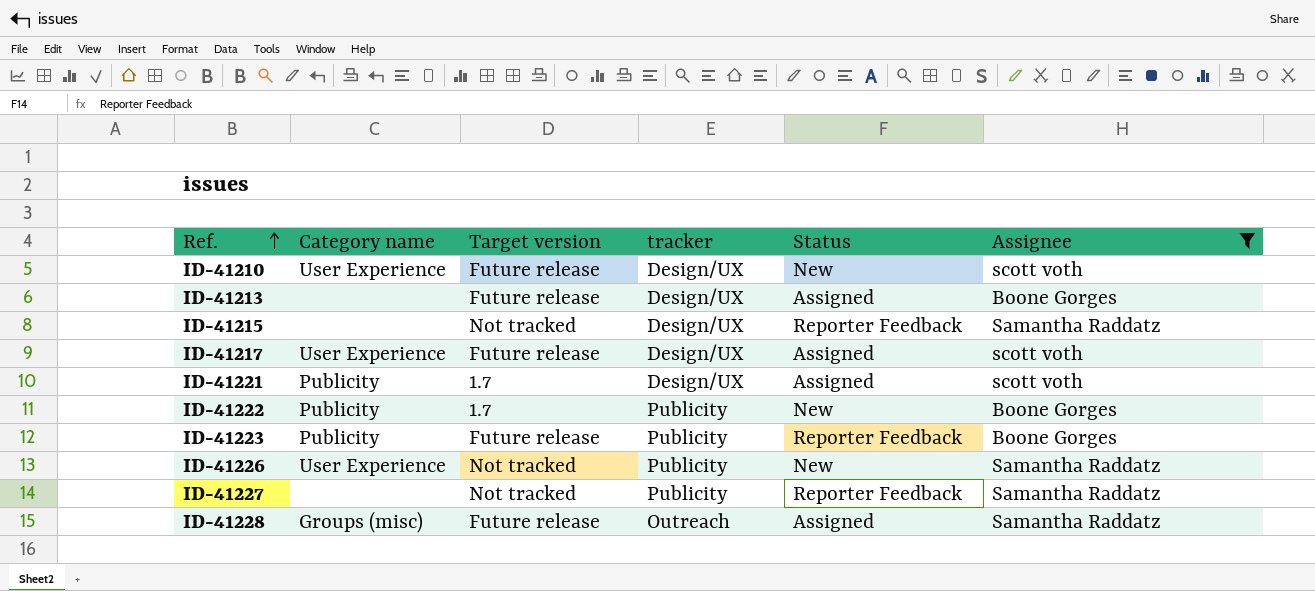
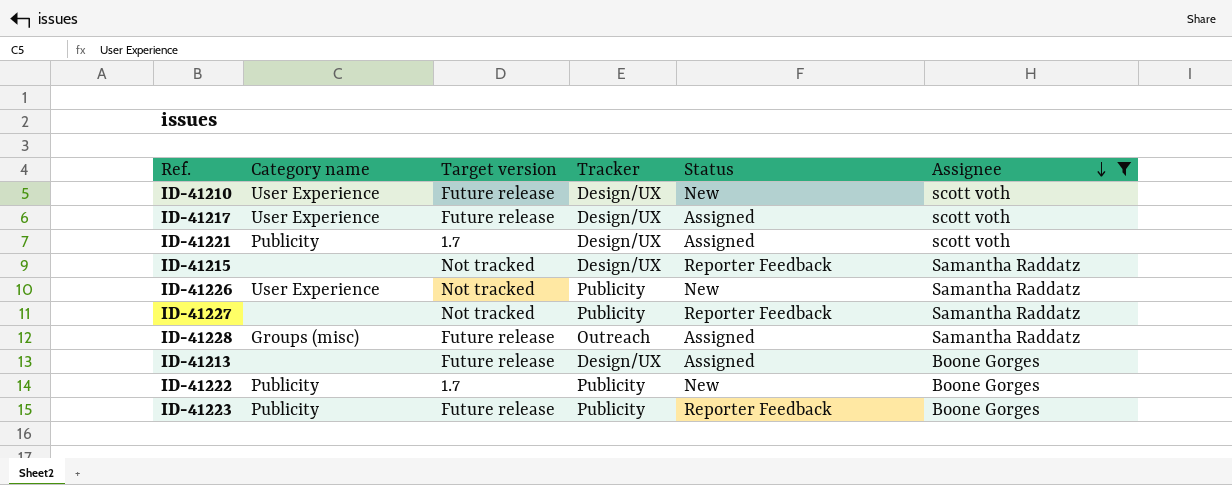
row order: Ref. ascending -> Assignee descending
column name: tracker -> Tracker

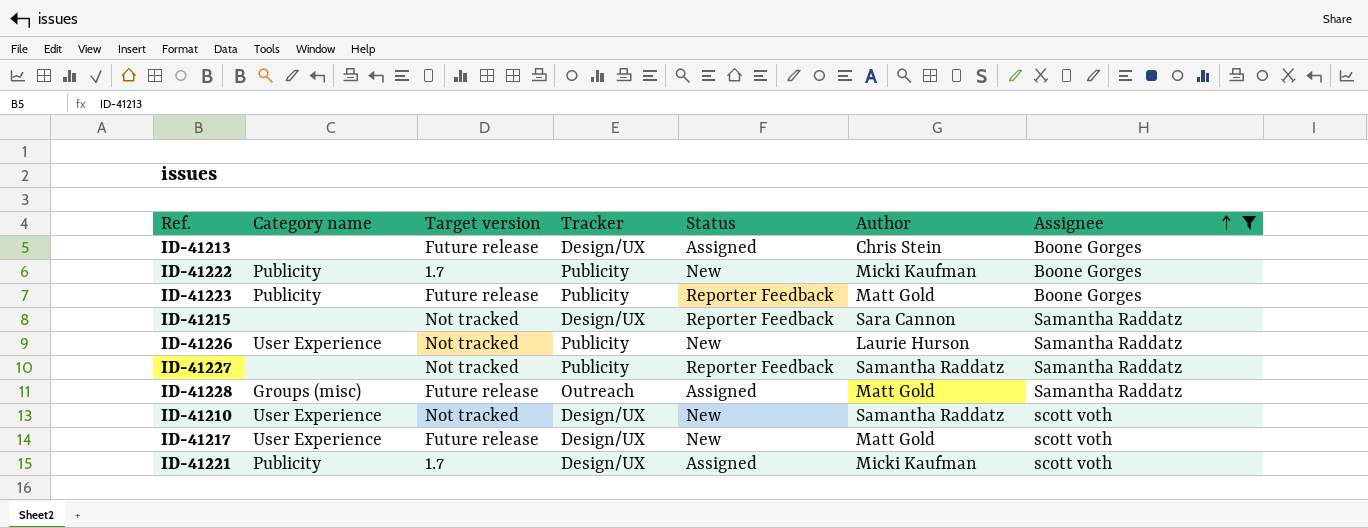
row order: Assignee descending -> Assignee ascending
column Author | position: none -> 6
ID-41210 | Target version: Future release -> Not tracked
ID-41217 | Status: Assigned -> New

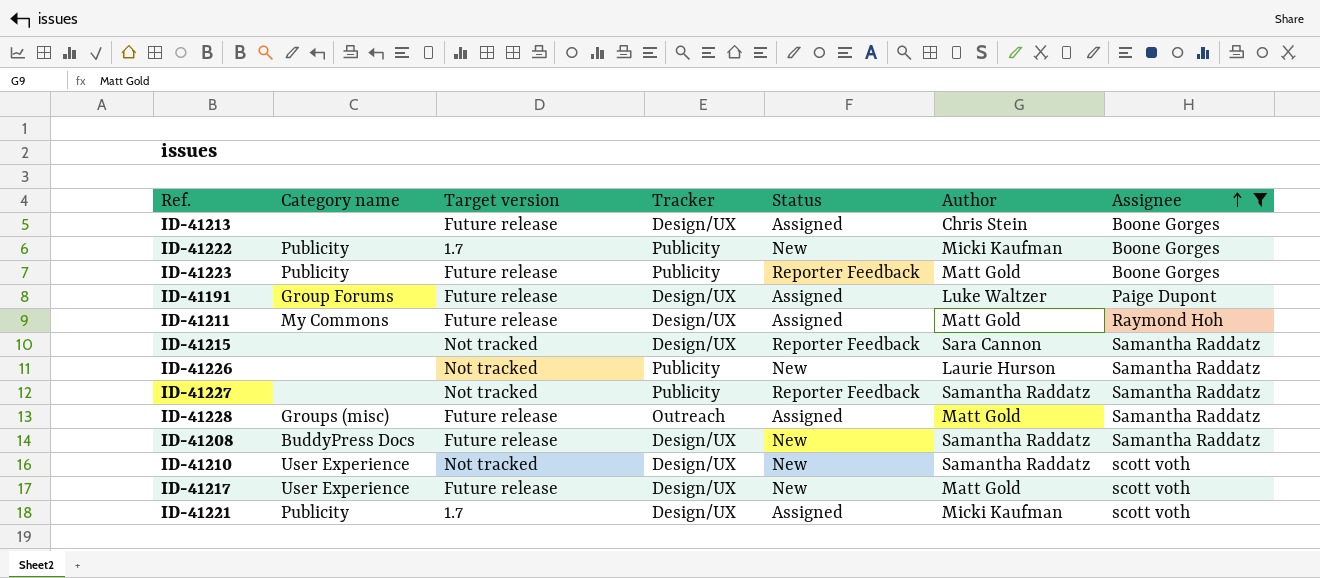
row ID-41191: none -> Group Forums | Future release | Design/UX | Assigned | Luke Waltzer | Paige Dupont
row ID-41211: none -> My Commons | Future release | Design/UX | Assigned | Matt Gold | Raymond Hoh
ID-41226 | Category name: User Experience -> none
row ID-41208: none -> BuddyPress Docs | Future release | Design/UX | New | Samantha Raddatz | Samantha Raddatz

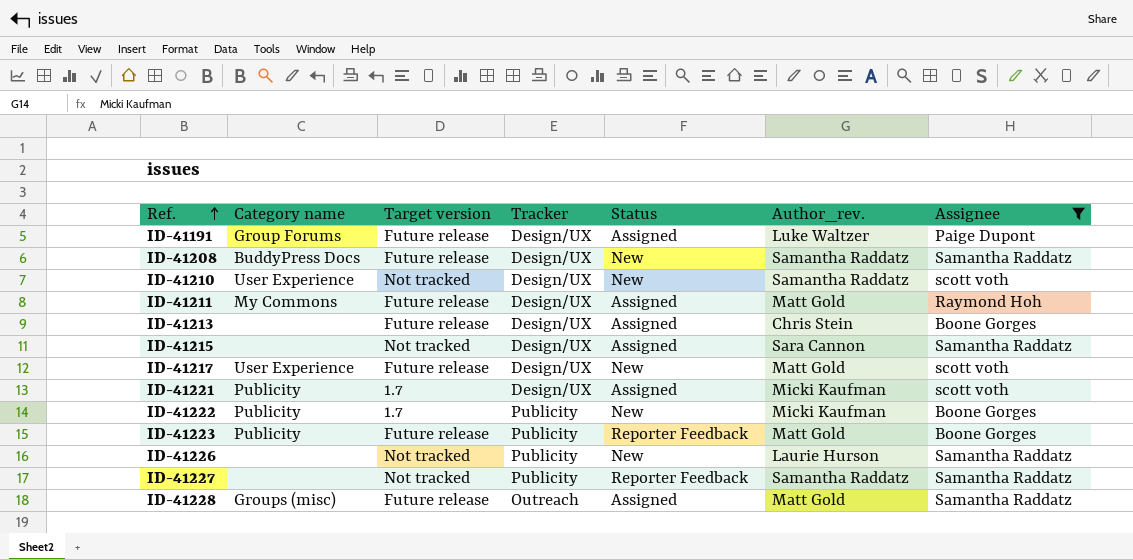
row order: Assignee ascending -> Ref. ascending
column name: Author -> Author_rev.
ID-41215 | Status: Reporter Feedback -> Assigned

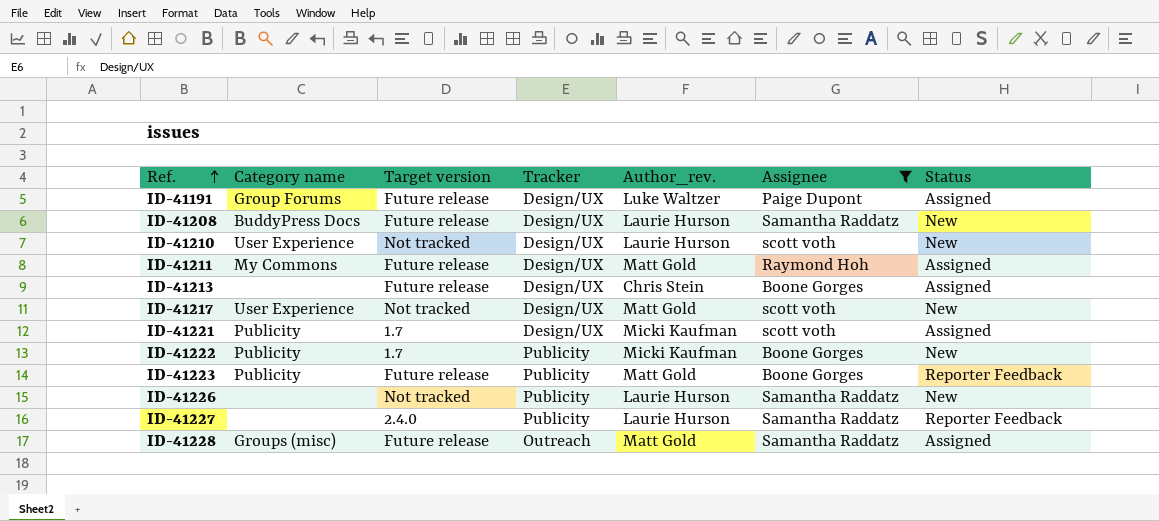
column Status | position: 5 -> 7
row ID-41215: none | Not tracked | Design/UX | Assigned | Sara Cannon | Samantha Raddatz -> none
ID-41208 | Author_rev.: Samantha Raddatz -> Laurie Hurson
ID-41210 | Author_rev.: Samantha Raddatz -> Laurie Hurson
ID-41217 | Target version: Future release -> Not tracked
ID-41227 | Target version: Not tracked -> 2.4.0
ID-41227 | Author_rev.: Samantha Raddatz -> Laurie Hurson

